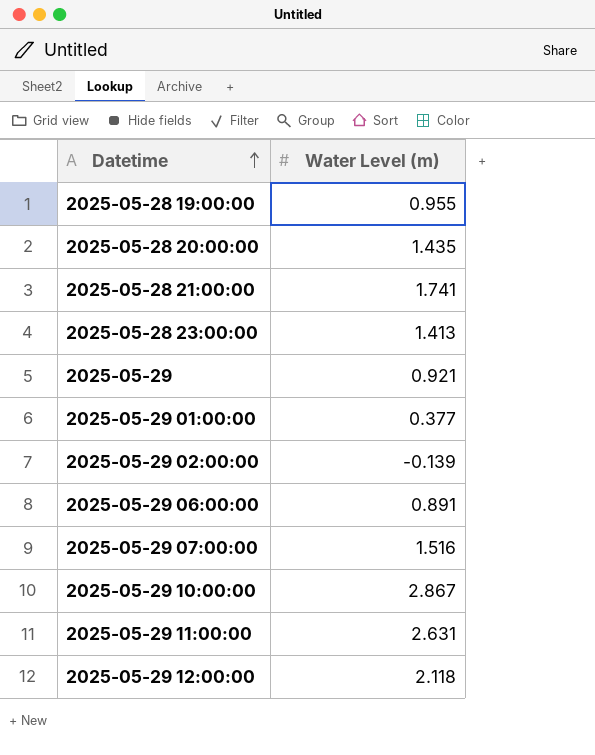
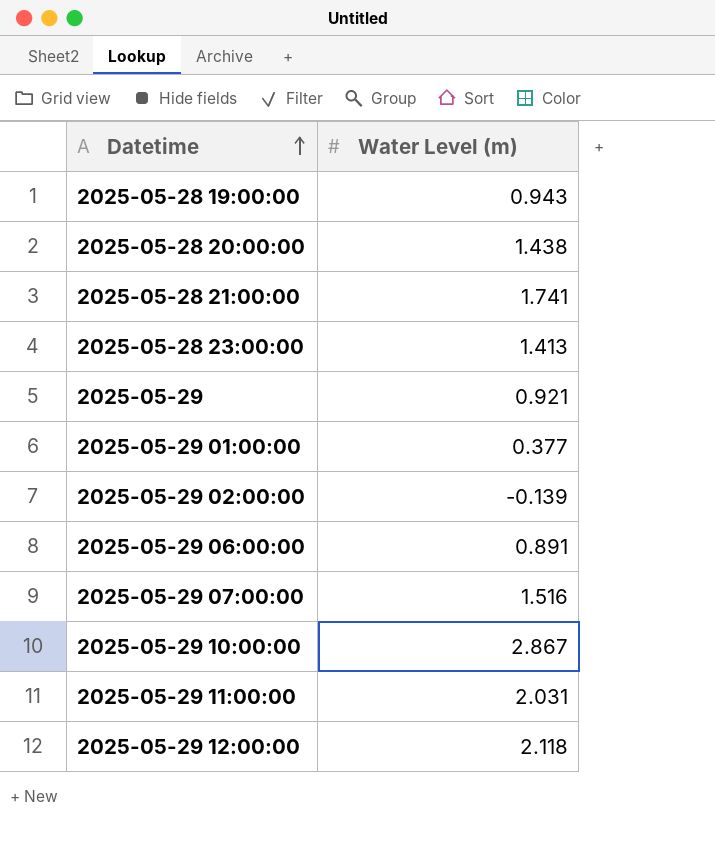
2025-05-28 19:00:00 | Water Level (m): 0.955 -> 0.943
2025-05-28 20:00:00 | Water Level (m): 1.435 -> 1.438
2025-05-29 11:00:00 | Water Level (m): 2.631 -> 2.031

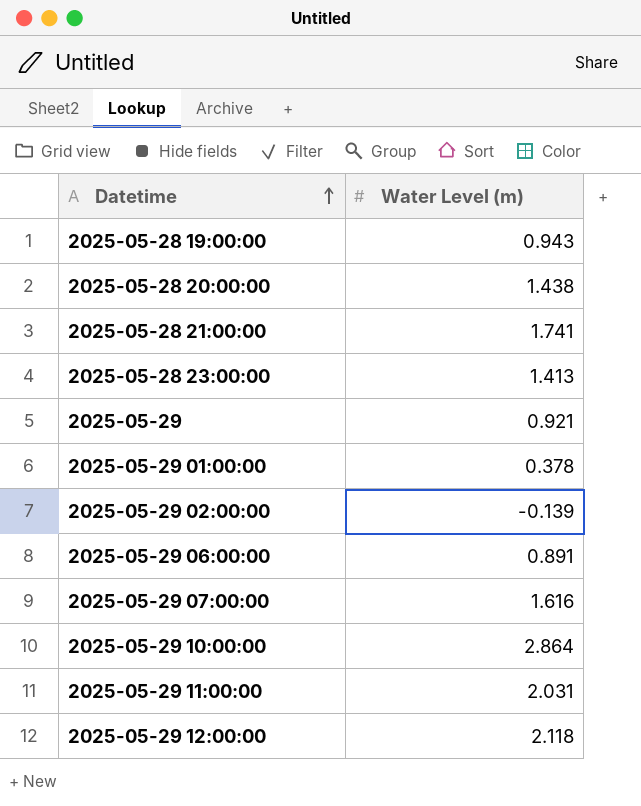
2025-05-29 01:00:00 | Water Level (m): 0.377 -> 0.378
2025-05-29 07:00:00 | Water Level (m): 1.516 -> 1.616
2025-05-29 10:00:00 | Water Level (m): 2.867 -> 2.864

